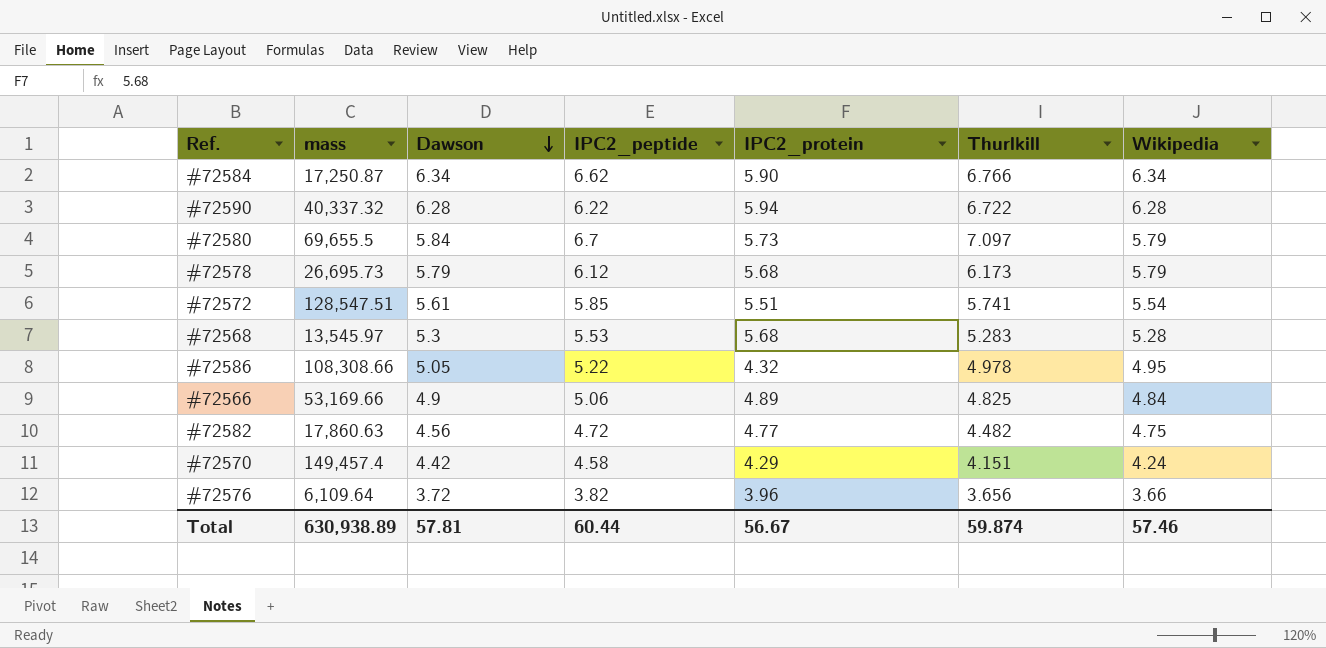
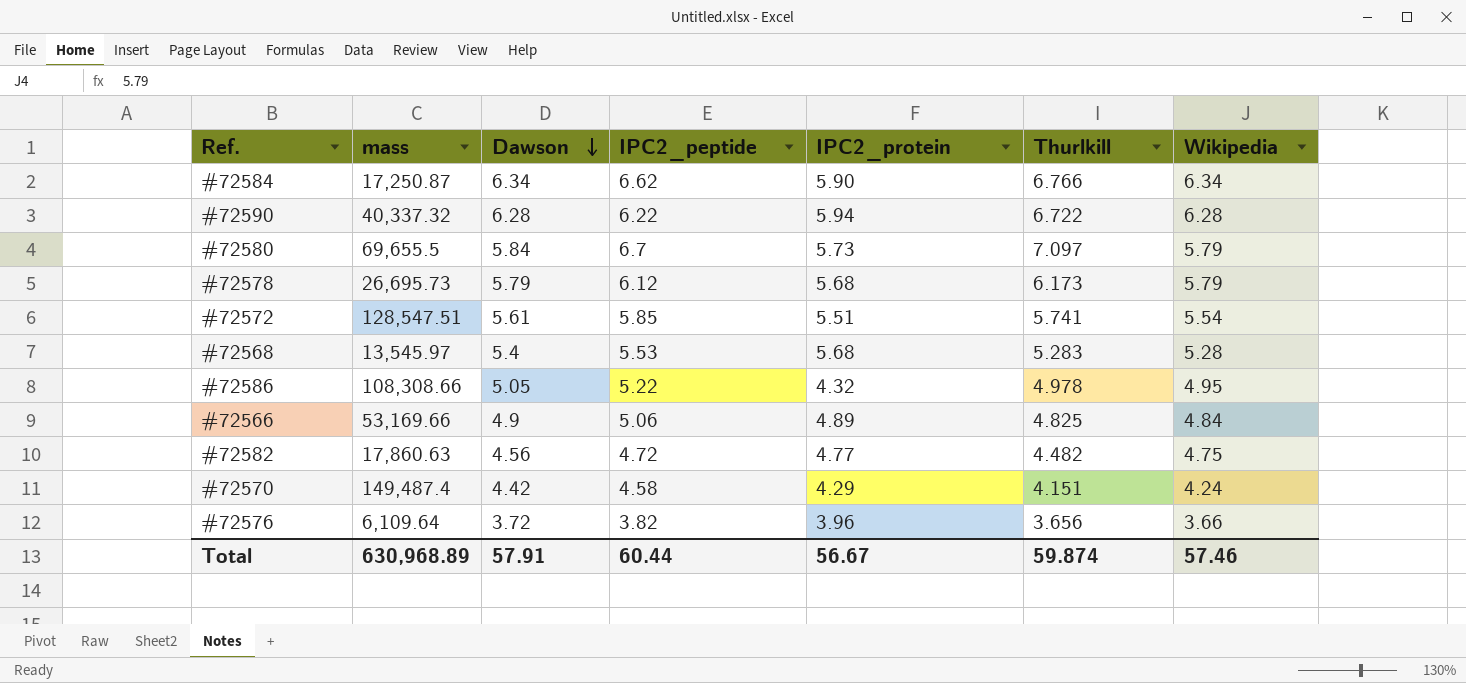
#72568 | Dawson: 5.3 -> 5.4
#72570 | mass: 149,457.4 -> 149,487.4
Total | mass: 630,938.89 -> 630,968.89
Total | Dawson: 57.81 -> 57.91

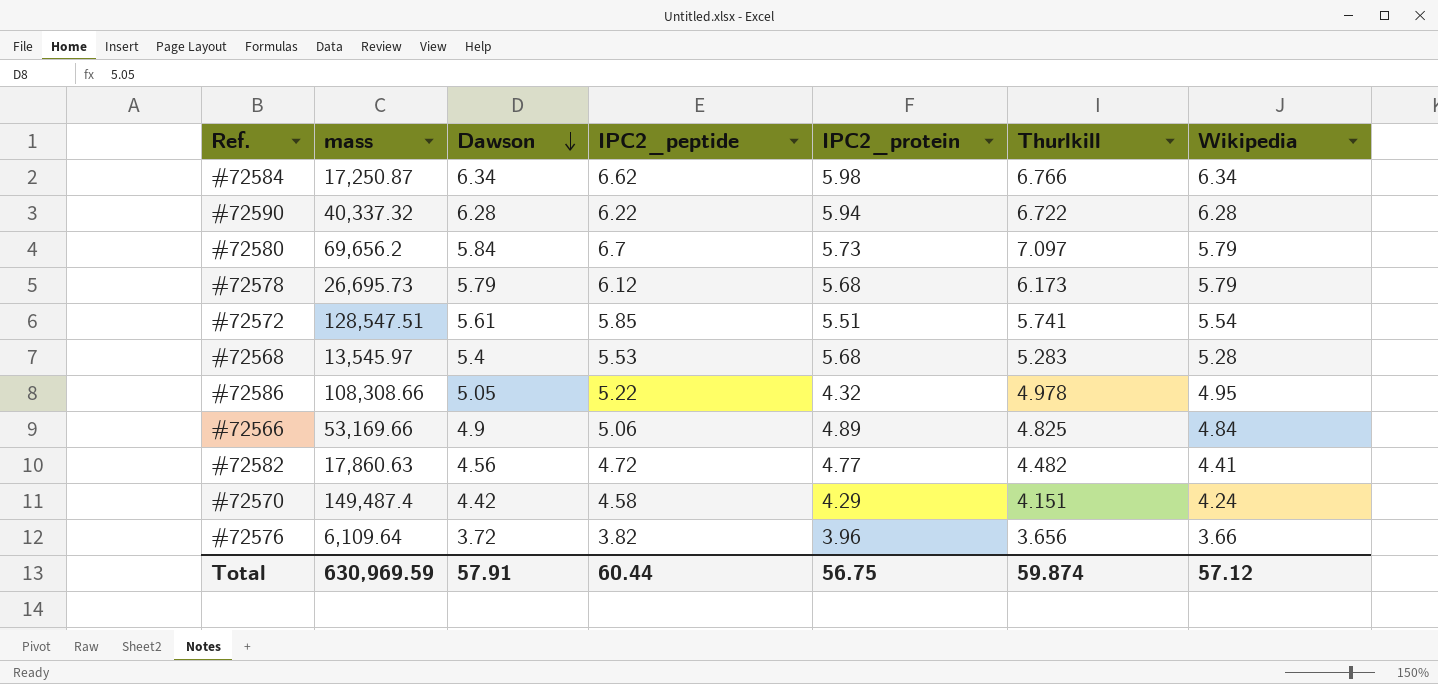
#72584 | IPC2_protein: 5.90 -> 5.98
#72580 | mass: 69,655.5 -> 69,656.2
#72582 | Wikipedia: 4.75 -> 4.41
Total | mass: 630,968.89 -> 630,969.59
Total | IPC2_protein: 56.67 -> 56.75
Total | Wikipedia: 57.46 -> 57.12

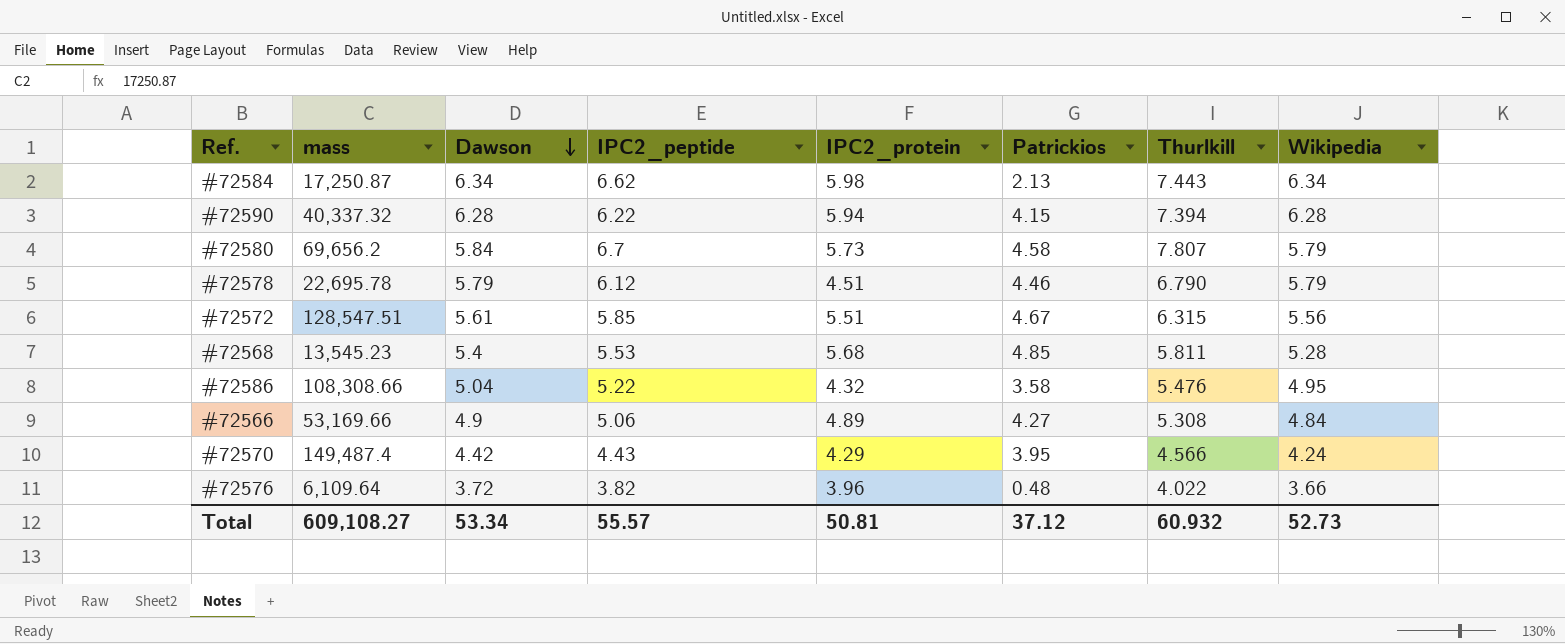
column Patrickios | position: none -> 6
row #72582: 17,860.63 | 4.56 | 4.72 | 4.77 | 4.482 | 4.41 -> none
#72584 | Thurlkill: 6.766 -> 7.443
#72590 | Thurlkill: 6.722 -> 7.394
#72580 | Thurlkill: 7.097 -> 7.807
#72578 | mass: 26,695.73 -> 22,695.78
#72578 | IPC2_protein: 5.68 -> 4.51
#72578 | Thurlkill: 6.173 -> 6.790
#72572 | Thurlkill: 5.741 -> 6.315
#72572 | Wikipedia: 5.54 -> 5.56
#72568 | mass: 13,545.97 -> 13,545.23
#72568 | Thurlkill: 5.283 -> 5.811
#72586 | Dawson: 5.05 -> 5.04
#72586 | Thurlkill: 4.978 -> 5.476
#72566 | Thurlkill: 4.825 -> 5.308
#72570 | IPC2_peptide: 4.58 -> 4.43
#72570 | Thurlkill: 4.151 -> 4.566
#72576 | Thurlkill: 3.656 -> 4.022
Total | mass: 630,969.59 -> 609,108.27
Total | Dawson: 57.91 -> 53.34
Total | IPC2_peptide: 60.44 -> 55.57
Total | IPC2_protein: 56.75 -> 50.81
Total | Thurlkill: 59.874 -> 60.932
Total | Wikipedia: 57.12 -> 52.73

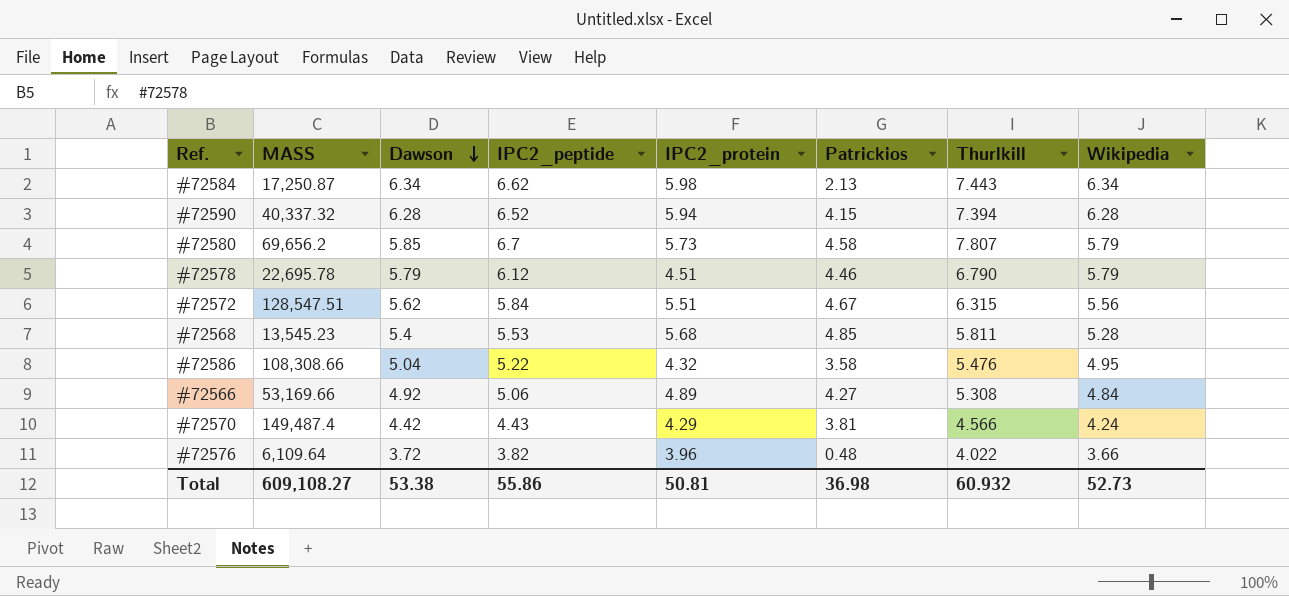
column name: mass -> MASS
#72590 | IPC2_peptide: 6.22 -> 6.52
#72580 | Dawson: 5.84 -> 5.85
#72572 | Dawson: 5.61 -> 5.62
#72572 | IPC2_peptide: 5.85 -> 5.84
#72566 | Dawson: 4.9 -> 4.92
#72570 | Patrickios: 3.95 -> 3.81
Total | Dawson: 53.34 -> 53.38
Total | IPC2_peptide: 55.57 -> 55.86
Total | Patrickios: 37.12 -> 36.98

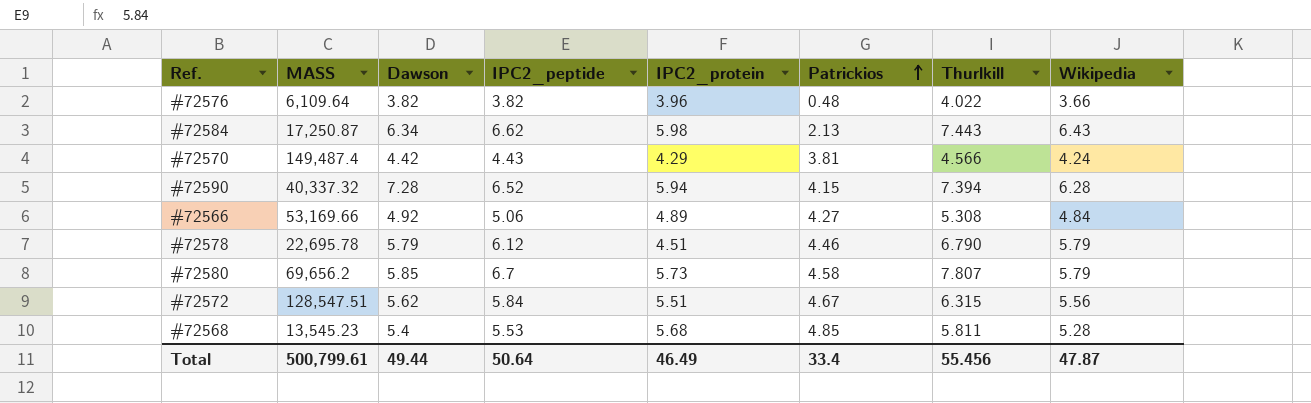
row order: Dawson descending -> Patrickios ascending
row #72586: 108,308.66 | 5.04 | 5.22 | 4.32 | 3.58 | 5.476 | 4.95 -> none
#72576 | Dawson: 3.72 -> 3.82
#72584 | Wikipedia: 6.34 -> 6.43
#72590 | Dawson: 6.28 -> 7.28
Total | MASS: 609,108.27 -> 500,799.61
Total | Dawson: 53.38 -> 49.44
Total | IPC2_peptide: 55.86 -> 50.64
Total | IPC2_protein: 50.81 -> 46.49
Total | Patrickios: 36.98 -> 33.4
Total | Thurlkill: 60.932 -> 55.456
Total | Wikipedia: 52.73 -> 47.87

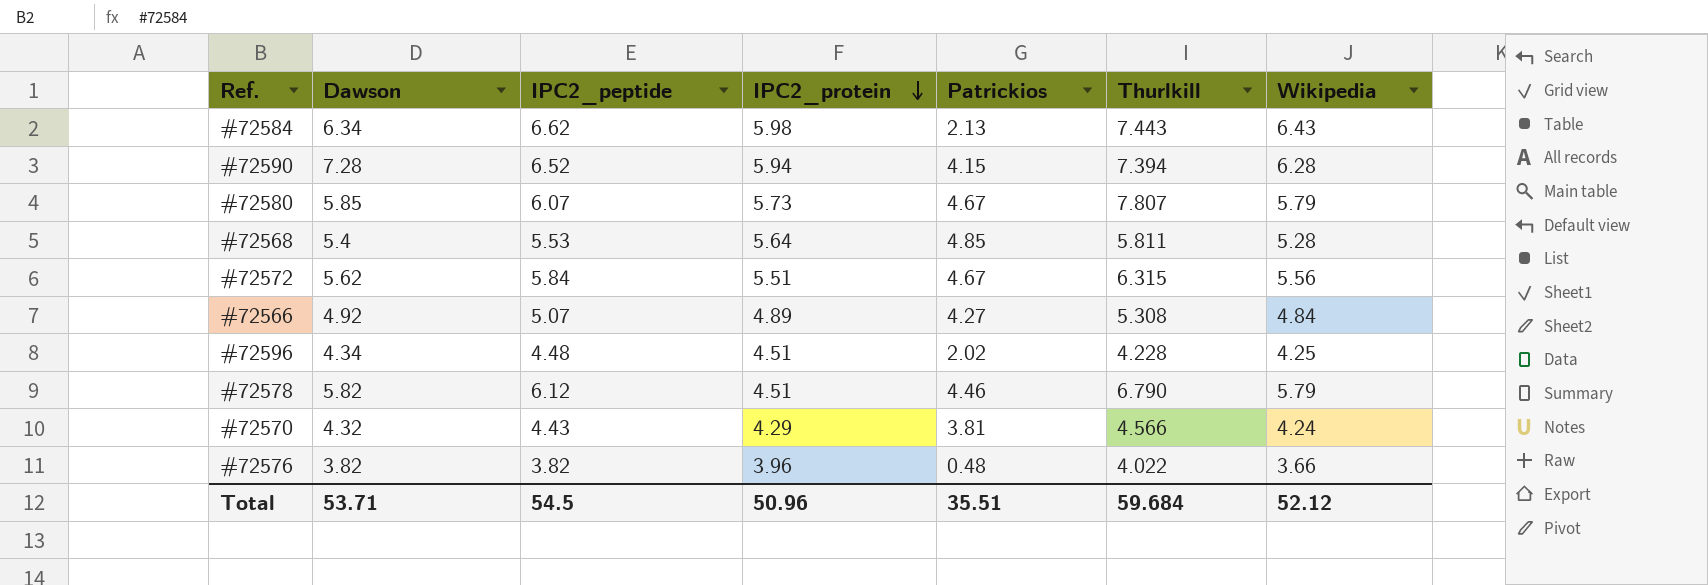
row order: Patrickios ascending -> IPC2_protein descending
column MASS | position: 2 -> none
#72580 | IPC2_peptide: 6.7 -> 6.07
#72580 | Patrickios: 4.58 -> 4.67
#72568 | IPC2_protein: 5.68 -> 5.64
#72566 | IPC2_peptide: 5.06 -> 5.07
row #72596: none -> 4.34 | 4.48 | 4.51 | 2.02 | 4.228 | 4.25
#72578 | Dawson: 5.79 -> 5.82
#72570 | Dawson: 4.42 -> 4.32
Total | Dawson: 49.44 -> 53.71
Total | IPC2_peptide: 50.64 -> 54.5
Total | IPC2_protein: 46.49 -> 50.96
Total | Patrickios: 33.4 -> 35.51
Total | Thurlkill: 55.456 -> 59.684
Total | Wikipedia: 47.87 -> 52.12

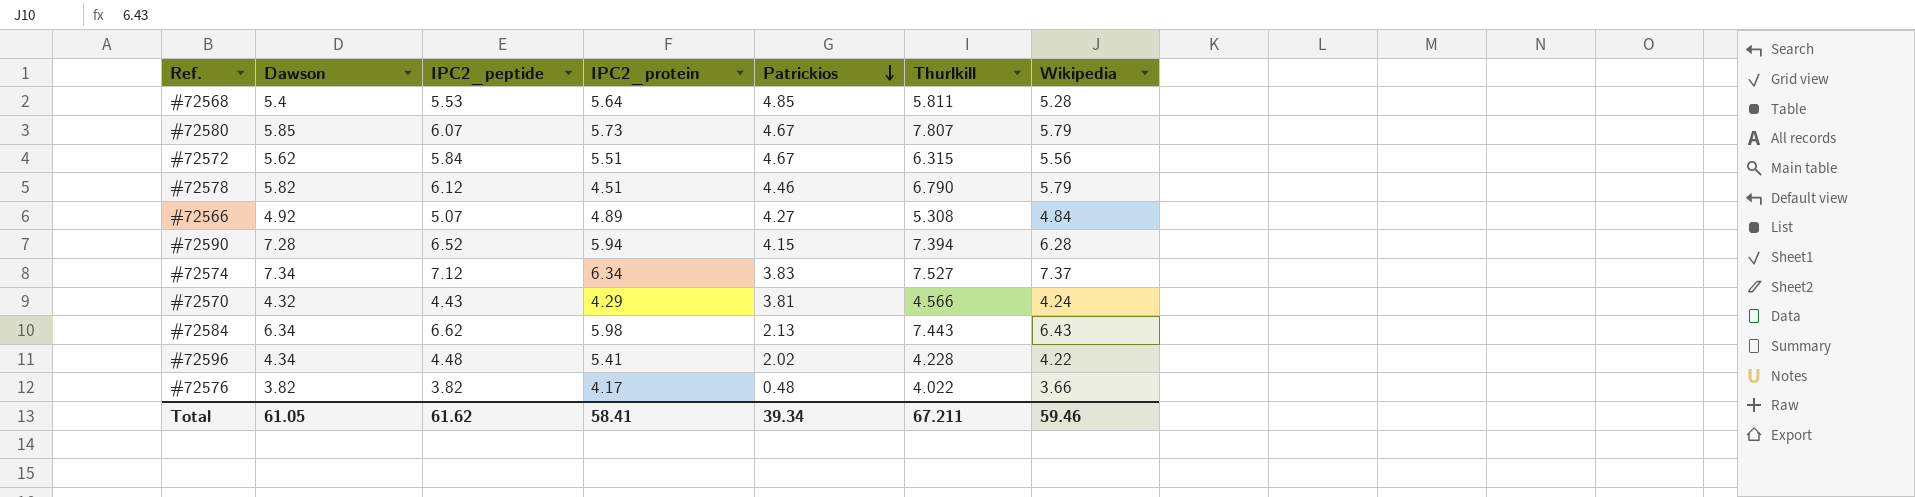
row order: IPC2_protein descending -> Patrickios descending
row #72574: none -> 7.34 | 7.12 | 6.34 | 3.83 | 7.527 | 7.37
#72596 | IPC2_protein: 4.51 -> 5.41
#72596 | Wikipedia: 4.25 -> 4.22
#72576 | IPC2_protein: 3.96 -> 4.17
Total | Dawson: 53.71 -> 61.05
Total | IPC2_peptide: 54.5 -> 61.62
Total | IPC2_protein: 50.96 -> 58.41
Total | Patrickios: 35.51 -> 39.34
Total | Thurlkill: 59.684 -> 67.211
Total | Wikipedia: 52.12 -> 59.46

